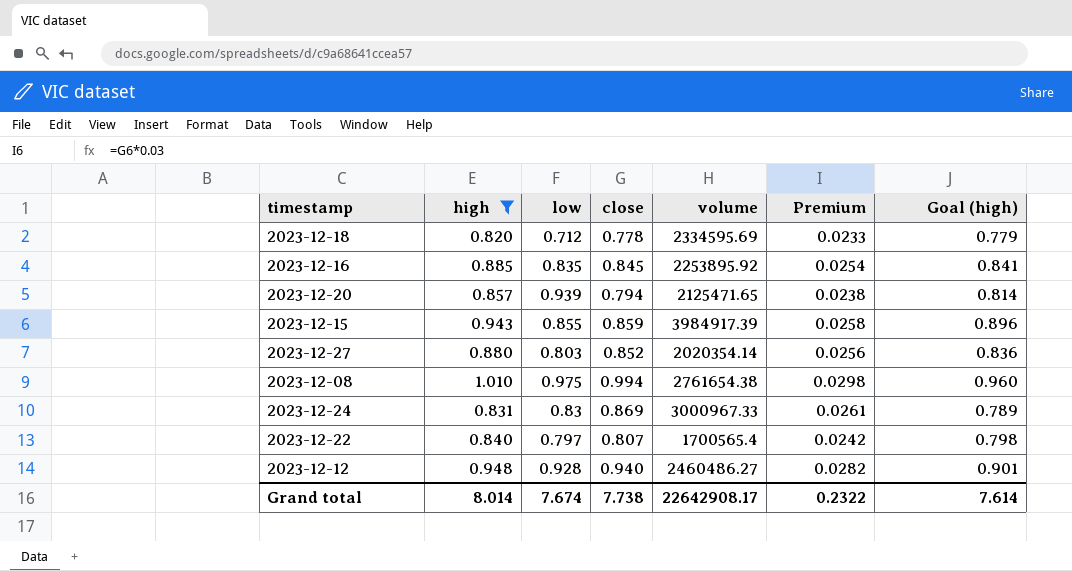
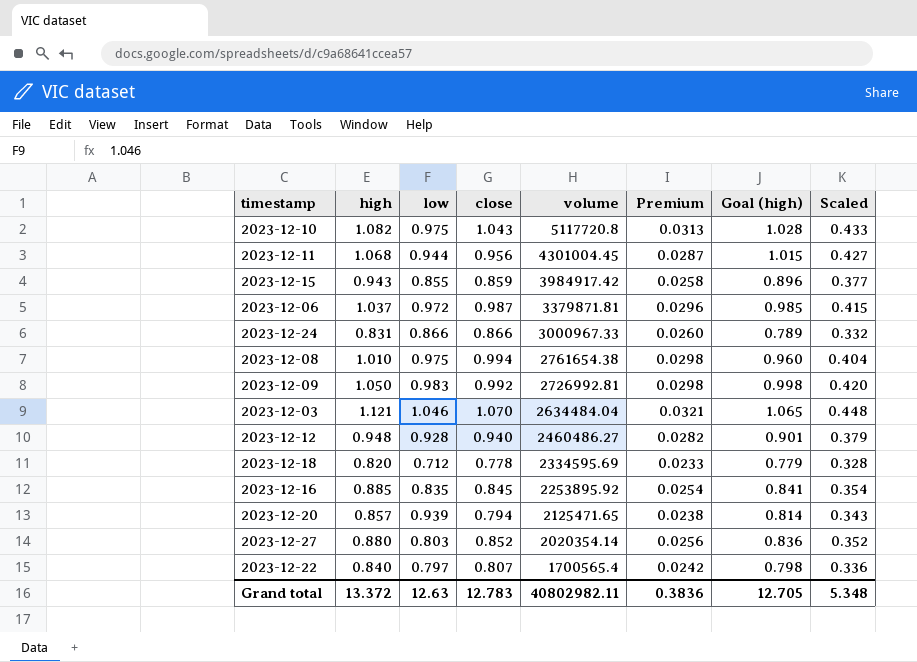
filter: high <= 1.010 -> none
row order: none -> volume descending
column Scaled | formula: none -> [high] * 0.4
2023-12-15 | volume: 3984917.39 -> 3984917.42
2023-12-24 | low: 0.83 -> 0.866
2023-12-24 | close: 0.869 -> 0.866
2023-12-24 | Premium: 0.0261 -> 0.0260
Grand total | high: 8.014 -> 13.372
Grand total | low: 7.674 -> 12.63
Grand total | close: 7.738 -> 12.783
Grand total | volume: 22642908.17 -> 40802982.11
Grand total | Premium: 0.2322 -> 0.3836
Grand total | Goal (high): 7.614 -> 12.705

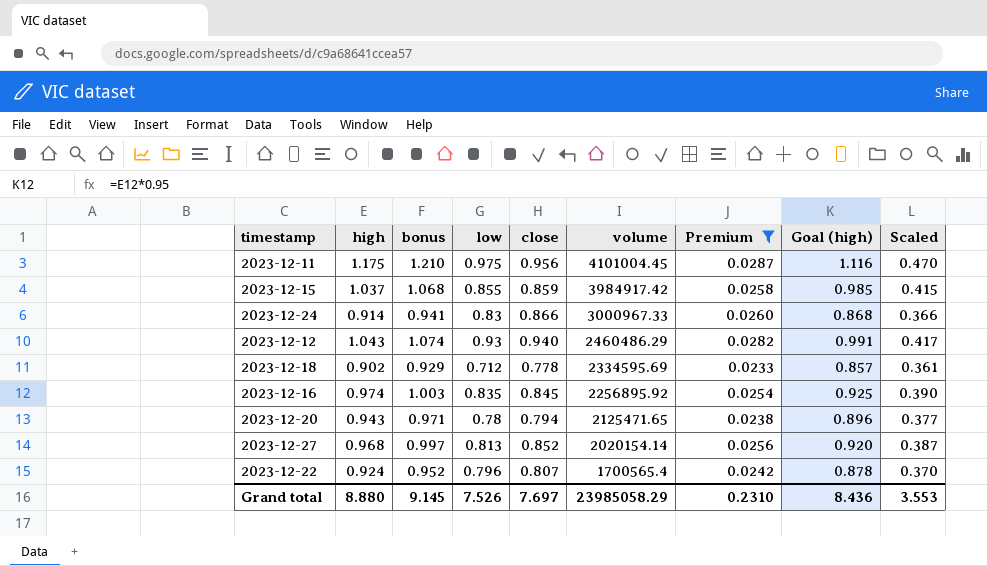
filter: none -> Premium <= 0.0287
column bonus | formula: none -> [high] * 1.03
2023-12-11 | high: 1.068 -> 1.175
2023-12-11 | low: 0.944 -> 0.975
2023-12-11 | volume: 4301004.45 -> 4101004.45
2023-12-11 | Goal (high): 1.015 -> 1.116
2023-12-11 | Scaled: 0.427 -> 0.470
2023-12-15 | high: 0.943 -> 1.037
2023-12-15 | Goal (high): 0.896 -> 0.985
2023-12-15 | Scaled: 0.377 -> 0.415
2023-12-24 | high: 0.831 -> 0.914
2023-12-24 | low: 0.866 -> 0.83
2023-12-24 | Goal (high): 0.789 -> 0.868
2023-12-24 | Scaled: 0.332 -> 0.366
2023-12-12 | high: 0.948 -> 1.043
2023-12-12 | low: 0.928 -> 0.93
2023-12-12 | volume: 2460486.27 -> 2460486.29
2023-12-12 | Goal (high): 0.901 -> 0.991
2023-12-12 | Scaled: 0.379 -> 0.417
2023-12-18 | high: 0.820 -> 0.902
2023-12-18 | Goal (high): 0.779 -> 0.857
2023-12-18 | Scaled: 0.328 -> 0.361
2023-12-16 | high: 0.885 -> 0.974
2023-12-16 | volume: 2253895.92 -> 2256895.92
2023-12-16 | Goal (high): 0.841 -> 0.925
2023-12-16 | Scaled: 0.354 -> 0.390
2023-12-20 | high: 0.857 -> 0.943
2023-12-20 | low: 0.939 -> 0.78
2023-12-20 | Goal (high): 0.814 -> 0.896
2023-12-20 | Scaled: 0.343 -> 0.377
2023-12-27 | high: 0.880 -> 0.968
2023-12-27 | low: 0.803 -> 0.813
2023-12-27 | volume: 2020354.14 -> 2020154.14
2023-12-27 | Goal (high): 0.836 -> 0.920
2023-12-27 | Scaled: 0.352 -> 0.387
2023-12-22 | high: 0.840 -> 0.924
2023-12-22 | low: 0.797 -> 0.796
2023-12-22 | Goal (high): 0.798 -> 0.878
2023-12-22 | Scaled: 0.336 -> 0.370
Grand total | high: 13.372 -> 8.880
Grand total | low: 12.63 -> 7.526
Grand total | close: 12.783 -> 7.697
Grand total | volume: 40802982.11 -> 23985058.29
Grand total | Premium: 0.3836 -> 0.2310
Grand total | Goal (high): 12.705 -> 8.436
Grand total | Scaled: 5.348 -> 3.553

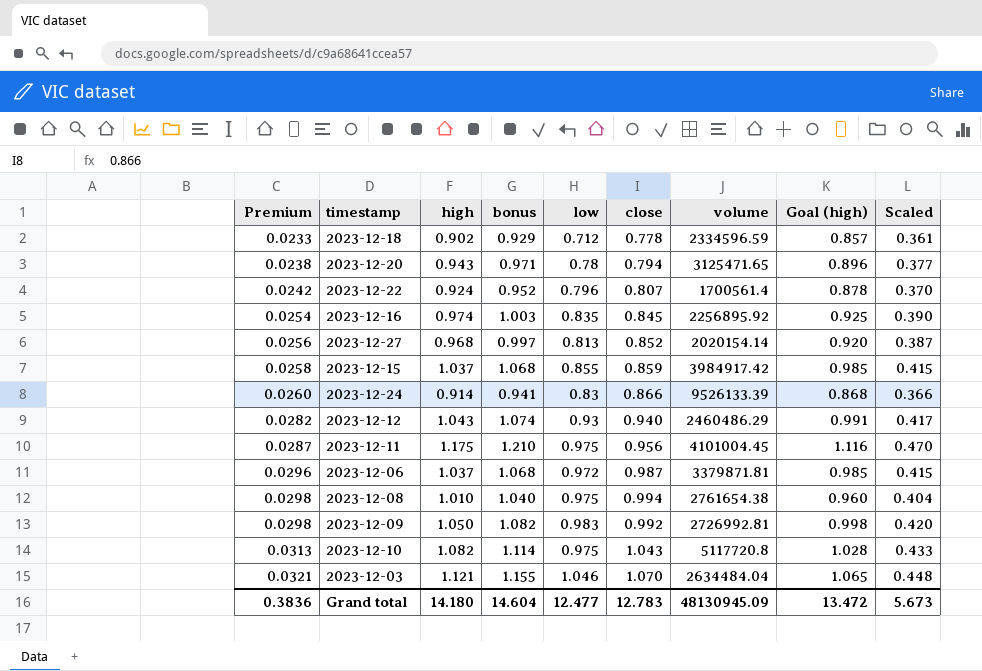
filter: Premium <= 0.0287 -> none
row order: volume descending -> Premium ascending
column Premium | position: 7 -> 1
2023-12-18 | volume: 2334595.69 -> 2334596.59
2023-12-20 | volume: 2125471.65 -> 3125471.65
2023-12-22 | volume: 1700565.4 -> 1700561.4
2023-12-24 | volume: 3000967.33 -> 9526133.39
Grand total | Premium: 0.2310 -> 0.3836
Grand total | high: 8.880 -> 14.180
Grand total | bonus: 9.145 -> 14.604
Grand total | low: 7.526 -> 12.477
Grand total | close: 7.697 -> 12.783
Grand total | volume: 23985058.29 -> 48130945.09
Grand total | Goal (high): 8.436 -> 13.472
Grand total | Scaled: 3.553 -> 5.673

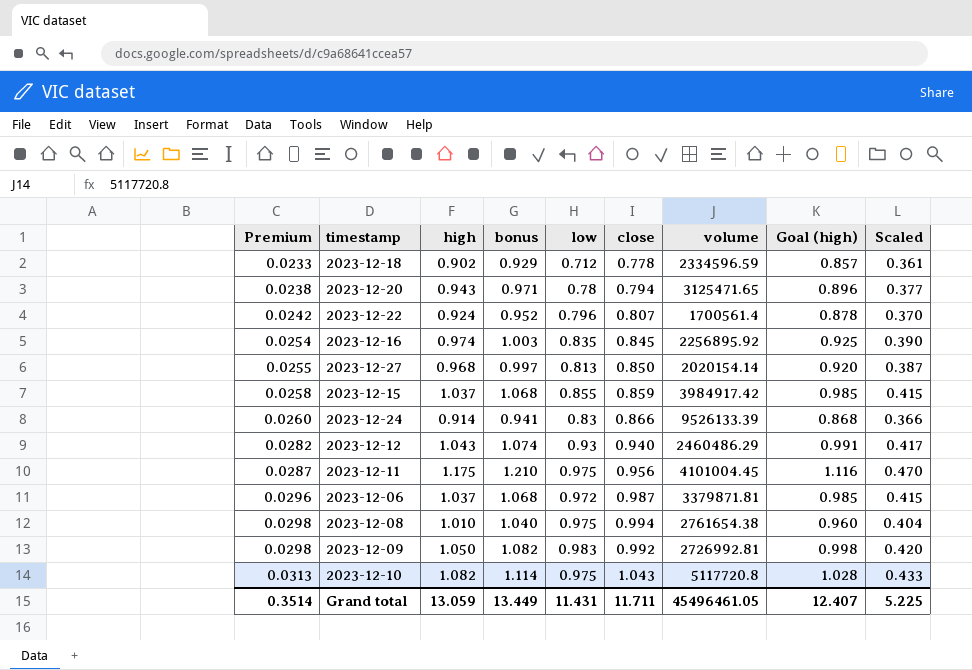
row 2023-12-03: 0.0321 | 1.121 | 1.155 | 1.046 | 1.070 | 2634484.04 | 1.065 | 0.448 -> none
2023-12-27 | Premium: 0.0256 -> 0.0255
2023-12-27 | close: 0.852 -> 0.850
Grand total | Premium: 0.3836 -> 0.3514
Grand total | high: 14.180 -> 13.059
Grand total | bonus: 14.604 -> 13.449
Grand total | low: 12.477 -> 11.431
Grand total | close: 12.783 -> 11.711
Grand total | volume: 48130945.09 -> 45496461.05
Grand total | Goal (high): 13.472 -> 12.407
Grand total | Scaled: 5.673 -> 5.225

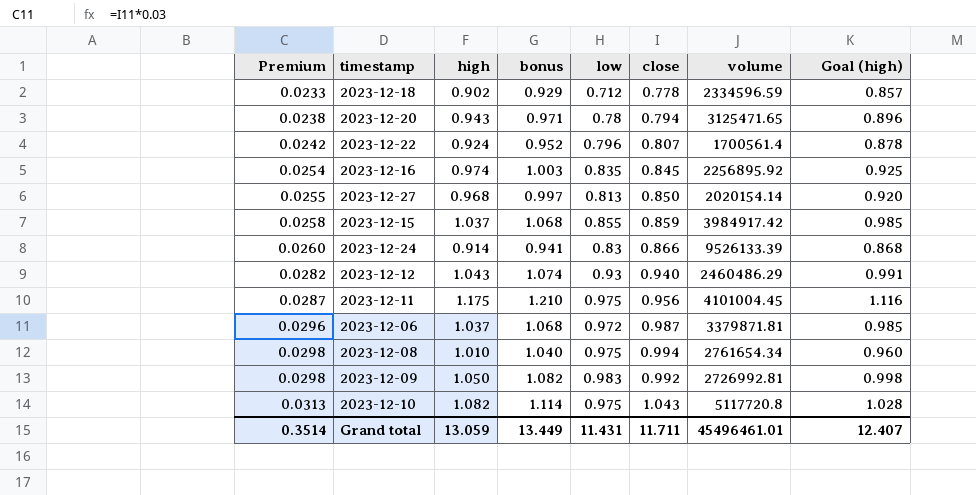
column Scaled | formula: [high] * 0.4 -> none
2023-12-08 | volume: 2761654.38 -> 2761654.34
Grand total | volume: 45496461.05 -> 45496461.01

